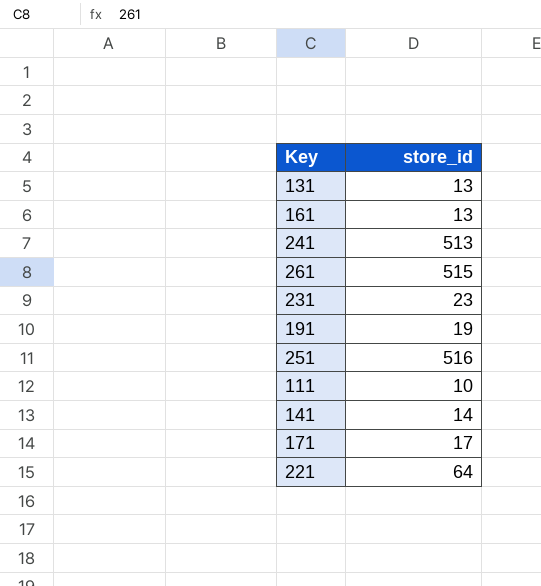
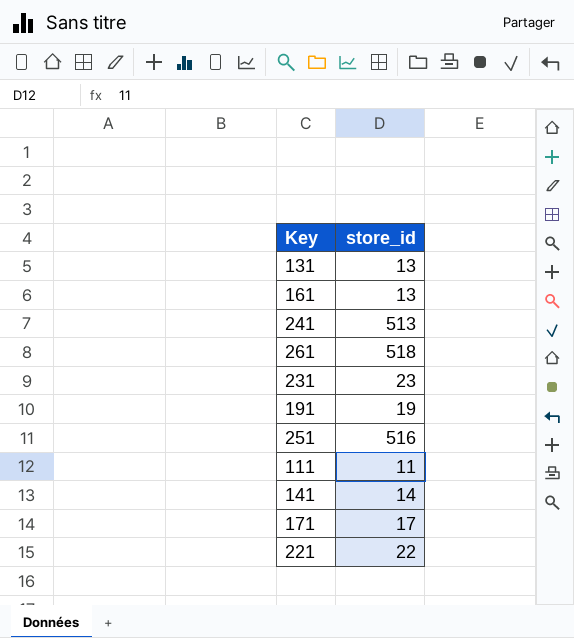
261 | store_id: 515 -> 518
111 | store_id: 10 -> 11
221 | store_id: 64 -> 22

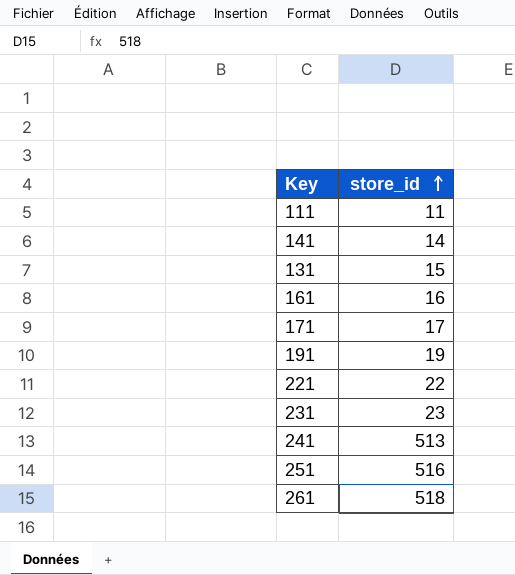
row order: none -> store_id ascending
131 | store_id: 13 -> 15
161 | store_id: 13 -> 16

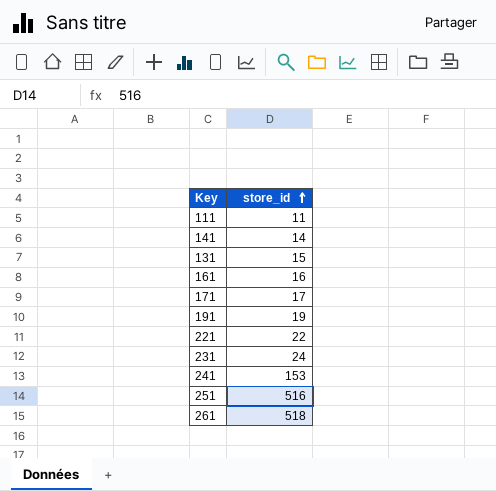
231 | store_id: 23 -> 24
241 | store_id: 513 -> 153

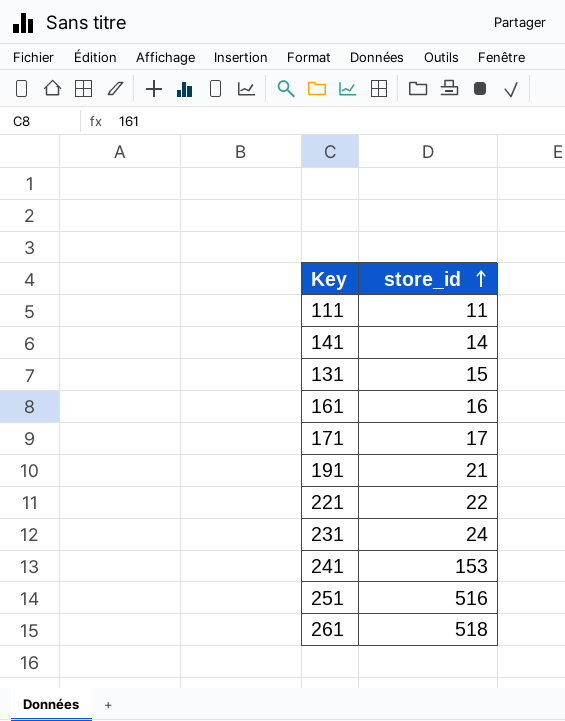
191 | store_id: 19 -> 21

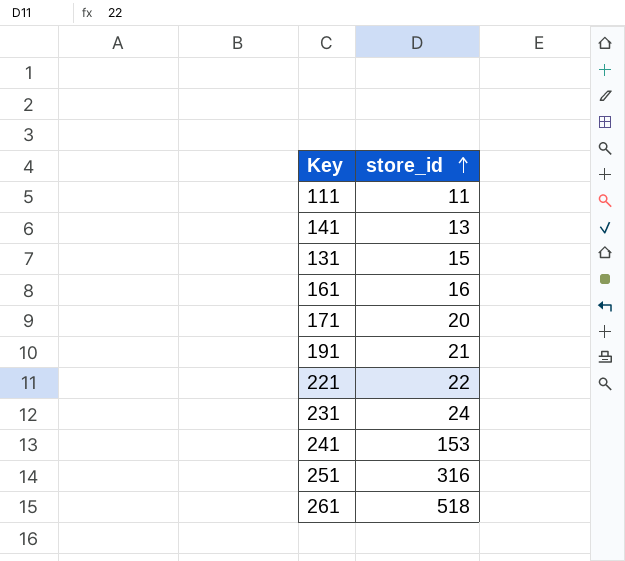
141 | store_id: 14 -> 13
171 | store_id: 17 -> 20
251 | store_id: 516 -> 316

